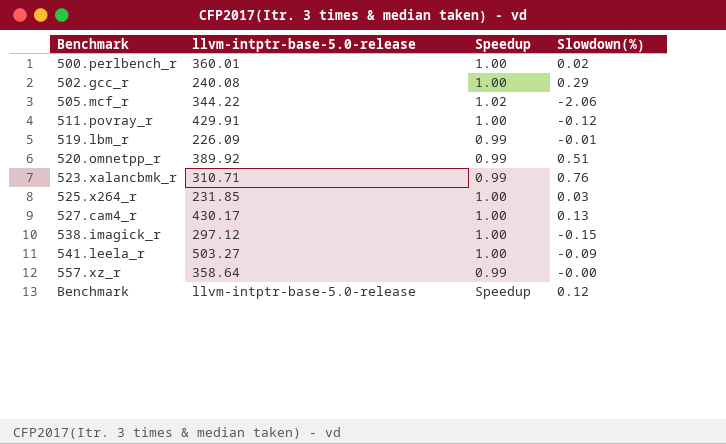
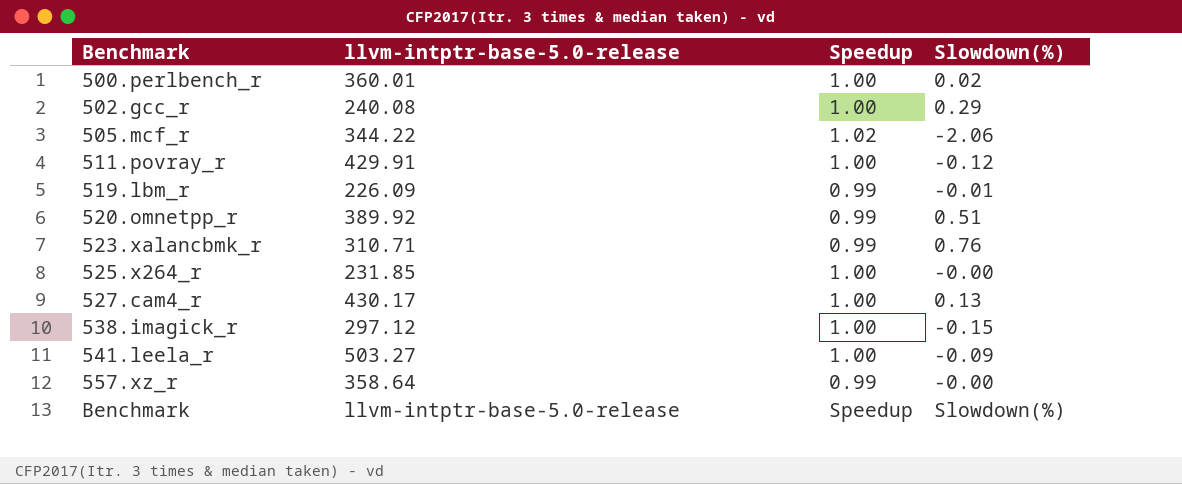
525.x264_r | Slowdown(%): 0.03 -> -0.00
Benchmark | Slowdown(%): 0.12 -> Slowdown(%)

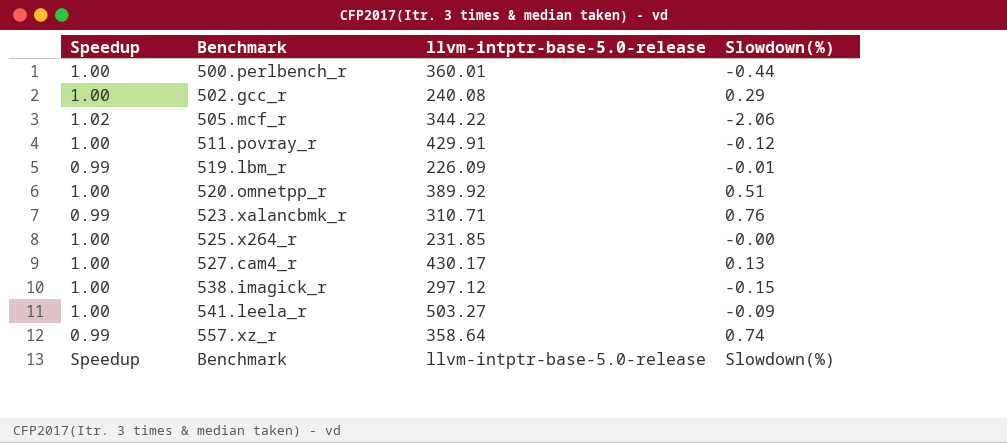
column Speedup | position: 3 -> 1
500.perlbench_r | Slowdown(%): 0.02 -> -0.44
520.omnetpp_r | Speedup: 0.99 -> 1.00
557.xz_r | Slowdown(%): -0.00 -> 0.74

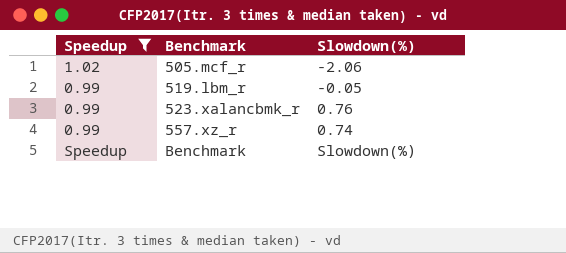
filter: none -> Speedup != 1.00
column llvm-intptr-base-5.0-release | position: 3 -> none
519.lbm_r | Slowdown(%): -0.01 -> -0.05

